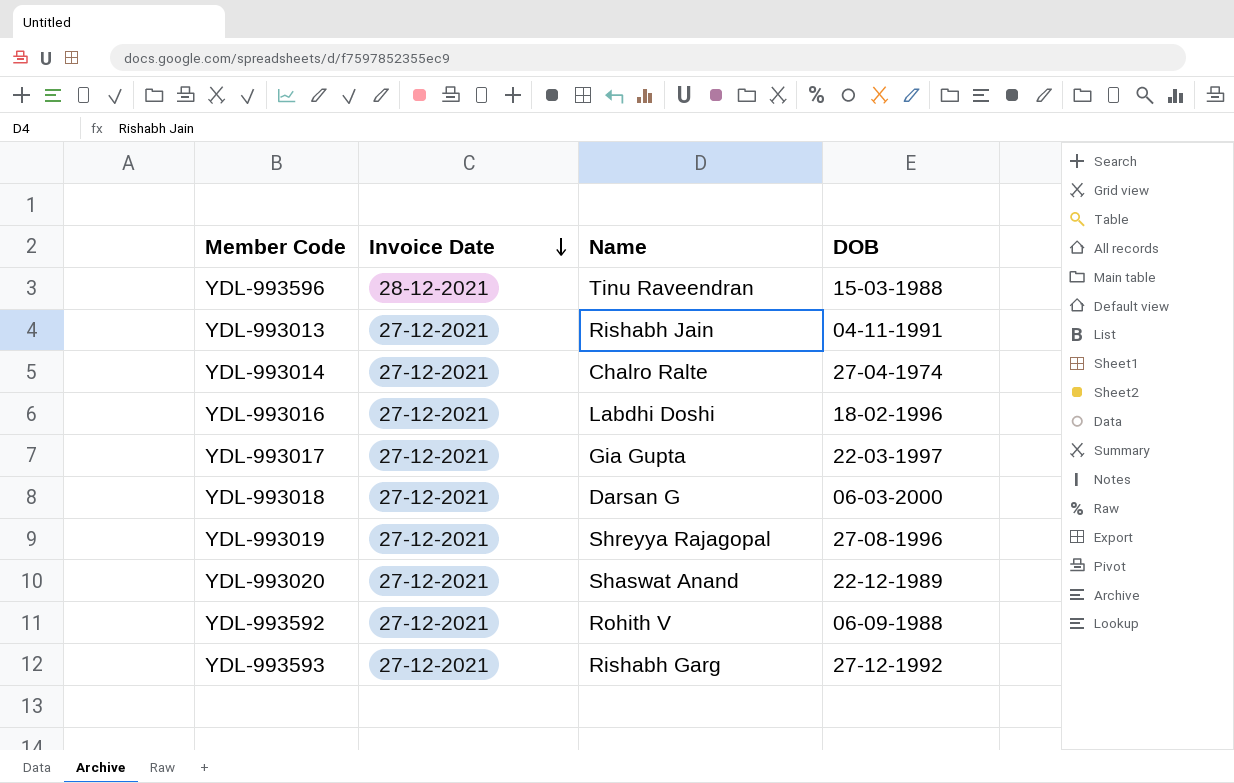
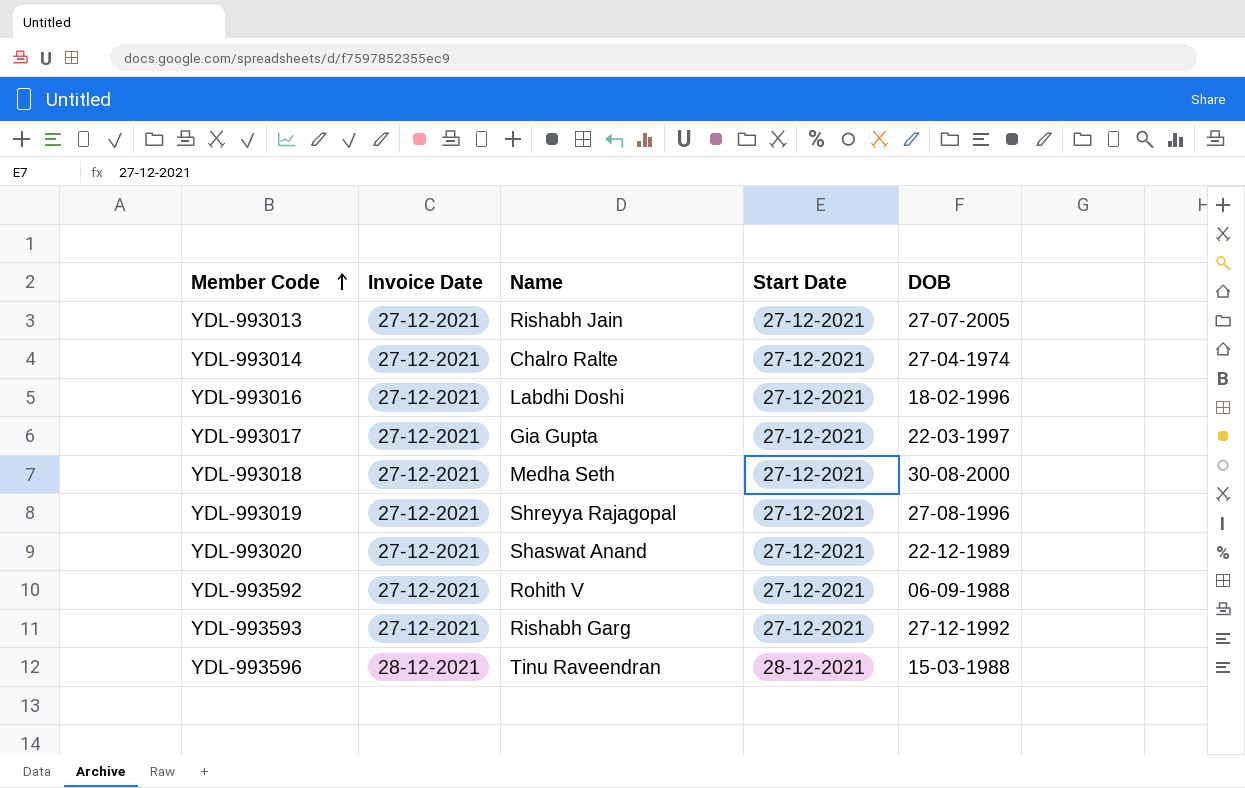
row order: Invoice Date descending -> Member Code ascending
column Start Date | position: none -> 4
YDL-993013 | DOB: 04-11-1991 -> 27-07-2005
YDL-993018 | Name: Darsan G -> Medha Seth
YDL-993018 | DOB: 06-03-2000 -> 30-08-2000

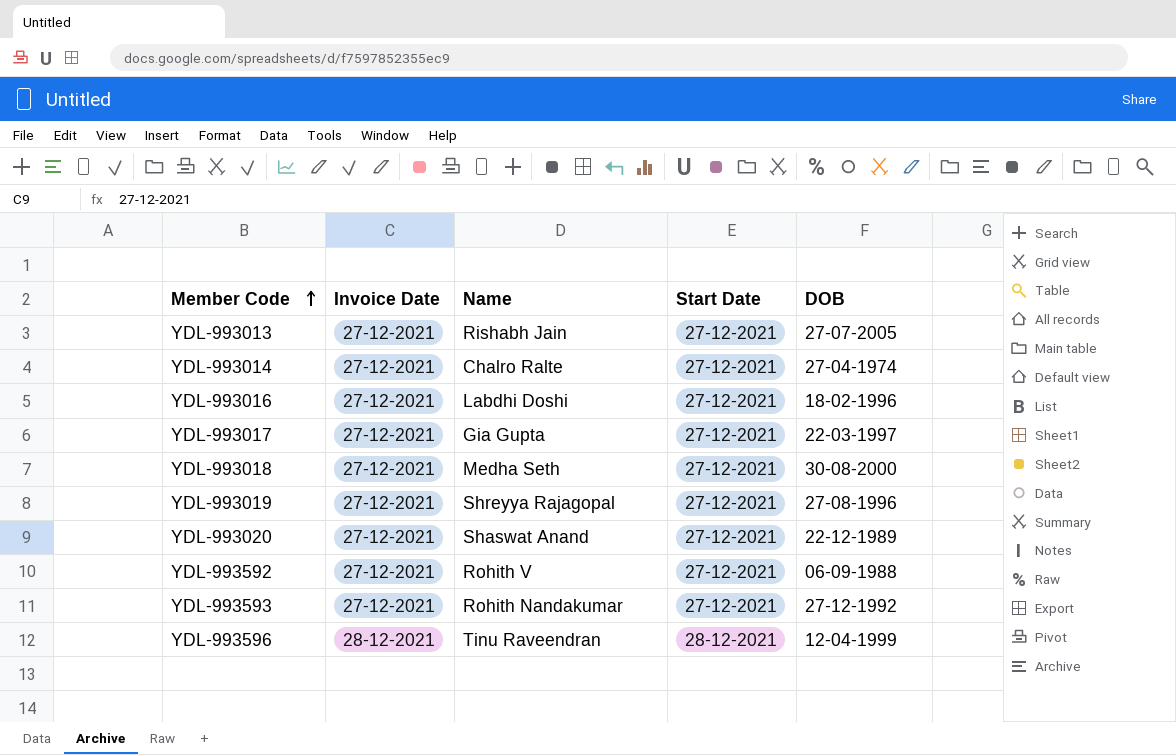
YDL-993593 | Name: Rishabh Garg -> Rohith Nandakumar
YDL-993596 | DOB: 15-03-1988 -> 12-04-1999

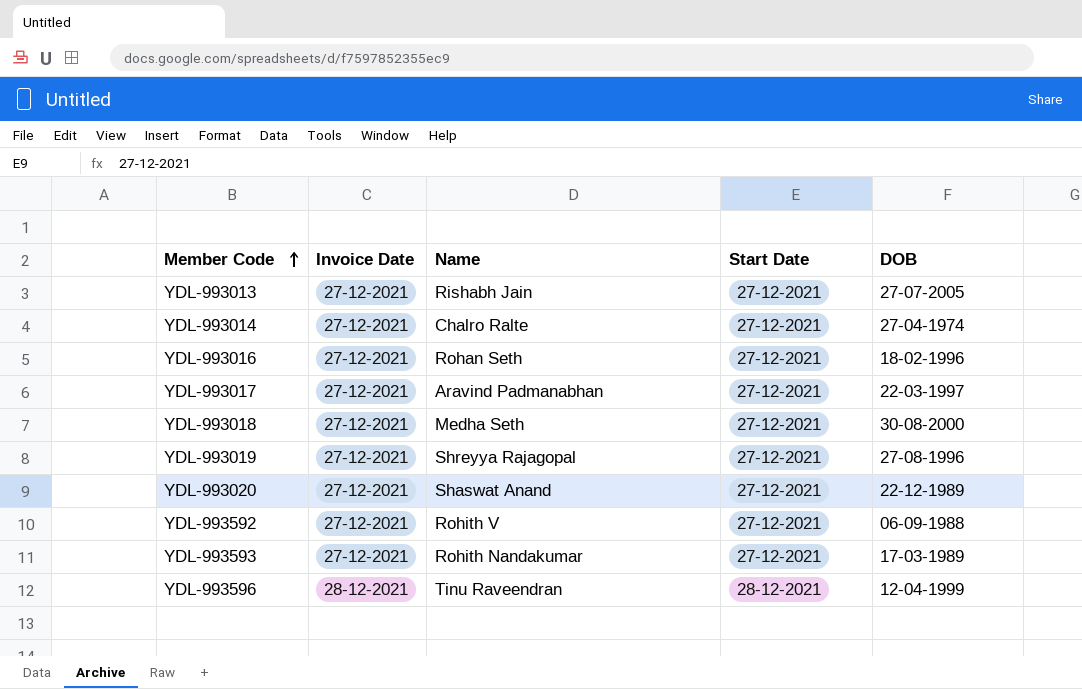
YDL-993016 | Name: Labdhi Doshi -> Rohan Seth
YDL-993017 | Name: Gia Gupta -> Aravind Padmanabhan
YDL-993593 | DOB: 27-12-1992 -> 17-03-1989

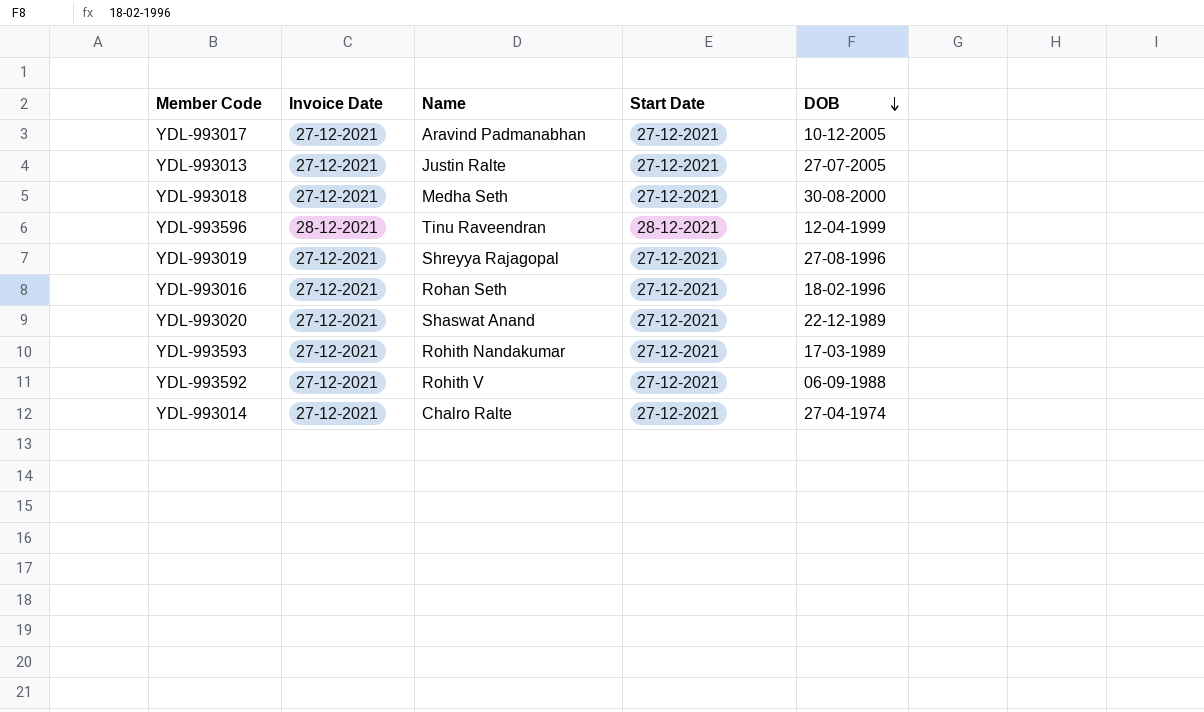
row order: Member Code ascending -> DOB descending
YDL-993017 | DOB: 22-03-1997 -> 10-12-2005
YDL-993013 | Name: Rishabh Jain -> Justin Ralte

